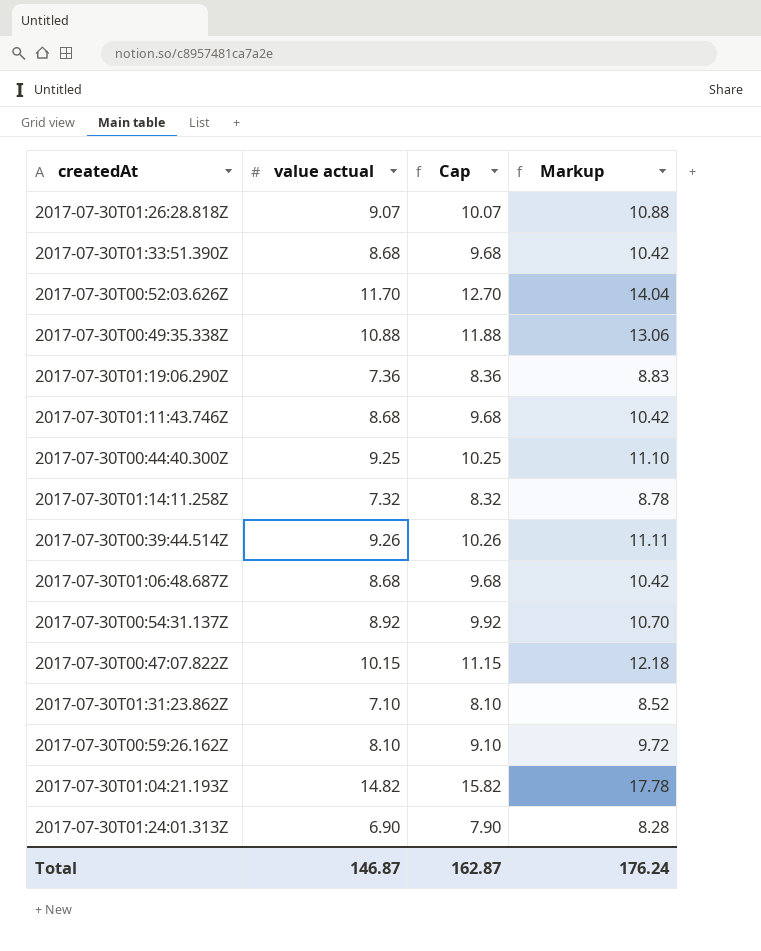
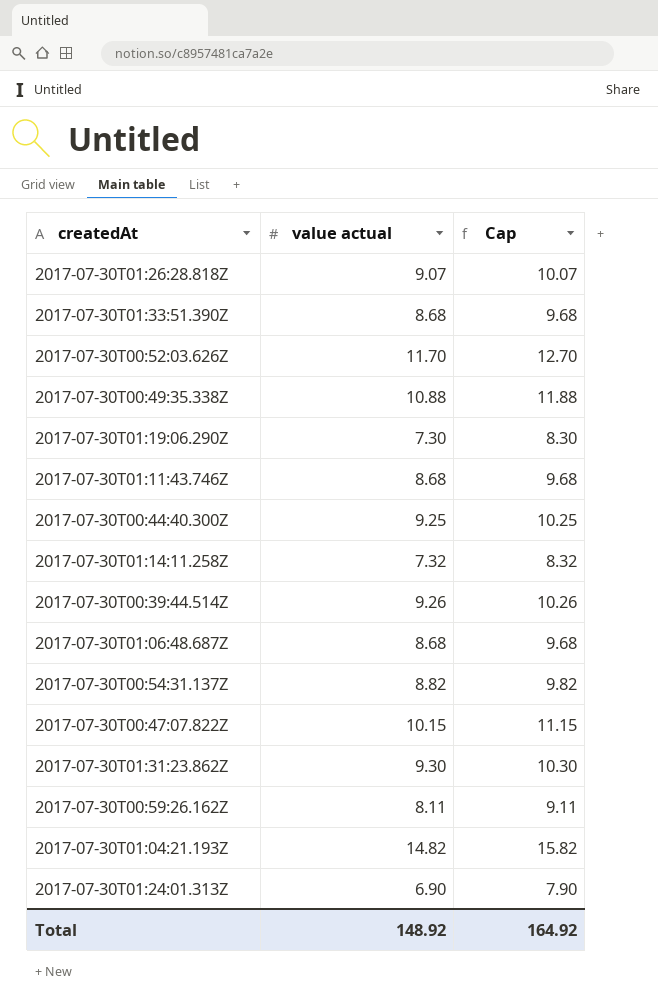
column Markup | formula: [value actual] * 1.2 -> none
2017-07-30T01:19:06.290Z | value actual: 7.36 -> 7.30
2017-07-30T01:19:06.290Z | Cap: 8.36 -> 8.30
2017-07-30T00:54:31.137Z | value actual: 8.92 -> 8.82
2017-07-30T00:54:31.137Z | Cap: 9.92 -> 9.82
2017-07-30T01:31:23.862Z | value actual: 7.10 -> 9.30
2017-07-30T01:31:23.862Z | Cap: 8.10 -> 10.30
2017-07-30T00:59:26.162Z | value actual: 8.10 -> 8.11
2017-07-30T00:59:26.162Z | Cap: 9.10 -> 9.11
Total | value actual: 146.87 -> 148.92
Total | Cap: 162.87 -> 164.92

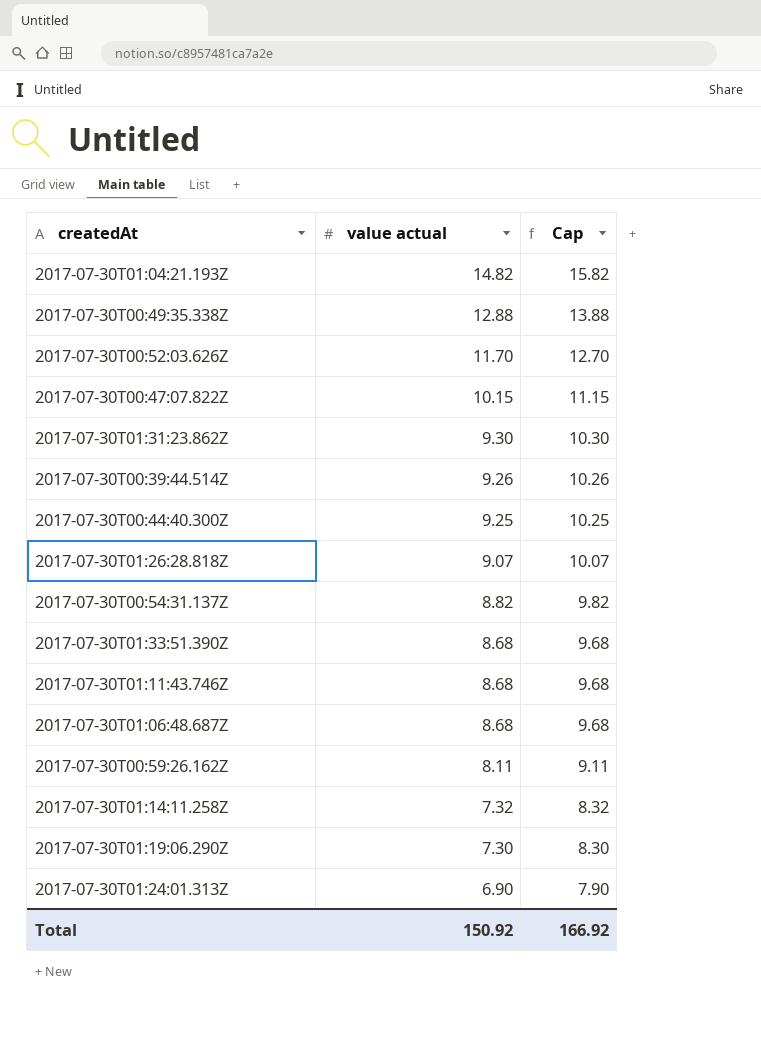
row order: none -> value actual descending
2017-07-30T00:49:35.338Z | value actual: 10.88 -> 12.88
2017-07-30T00:49:35.338Z | Cap: 11.88 -> 13.88
Total | value actual: 148.92 -> 150.92
Total | Cap: 164.92 -> 166.92

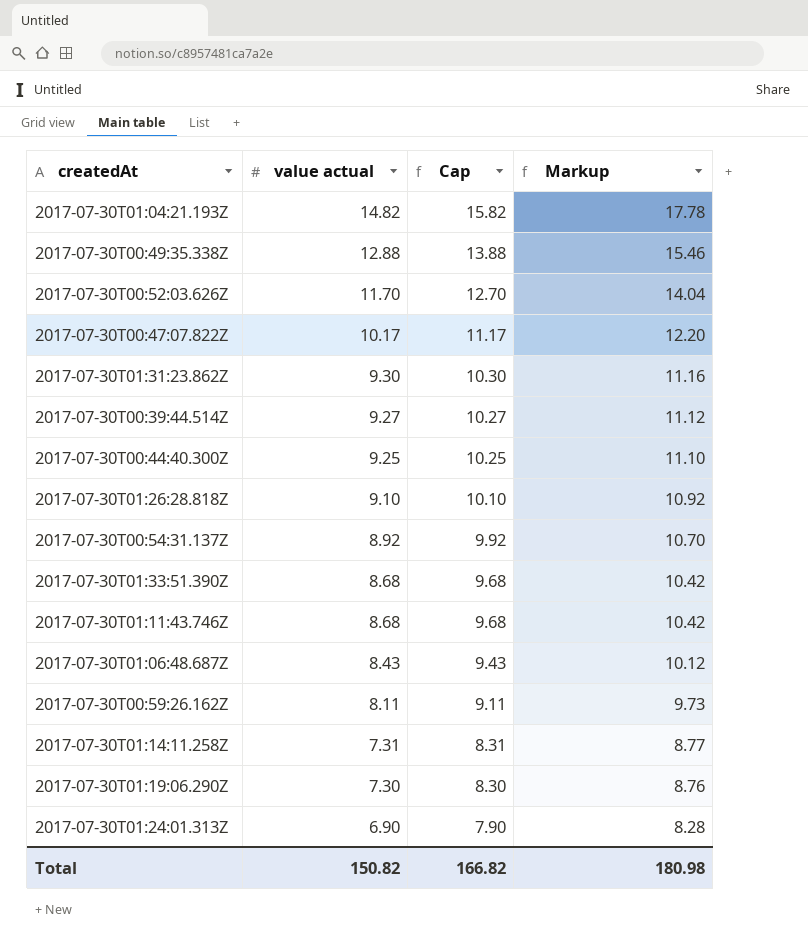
column Markup | formula: none -> [value actual] * 1.2
2017-07-30T00:47:07.822Z | value actual: 10.15 -> 10.17
2017-07-30T00:47:07.822Z | Cap: 11.15 -> 11.17
2017-07-30T00:39:44.514Z | value actual: 9.26 -> 9.27
2017-07-30T00:39:44.514Z | Cap: 10.26 -> 10.27
2017-07-30T01:26:28.818Z | value actual: 9.07 -> 9.10
2017-07-30T01:26:28.818Z | Cap: 10.07 -> 10.10
2017-07-30T00:54:31.137Z | value actual: 8.82 -> 8.92
2017-07-30T00:54:31.137Z | Cap: 9.82 -> 9.92
2017-07-30T01:06:48.687Z | value actual: 8.68 -> 8.43
2017-07-30T01:06:48.687Z | Cap: 9.68 -> 9.43
2017-07-30T01:14:11.258Z | value actual: 7.32 -> 7.31
2017-07-30T01:14:11.258Z | Cap: 8.32 -> 8.31
Total | value actual: 150.92 -> 150.82
Total | Cap: 166.92 -> 166.82

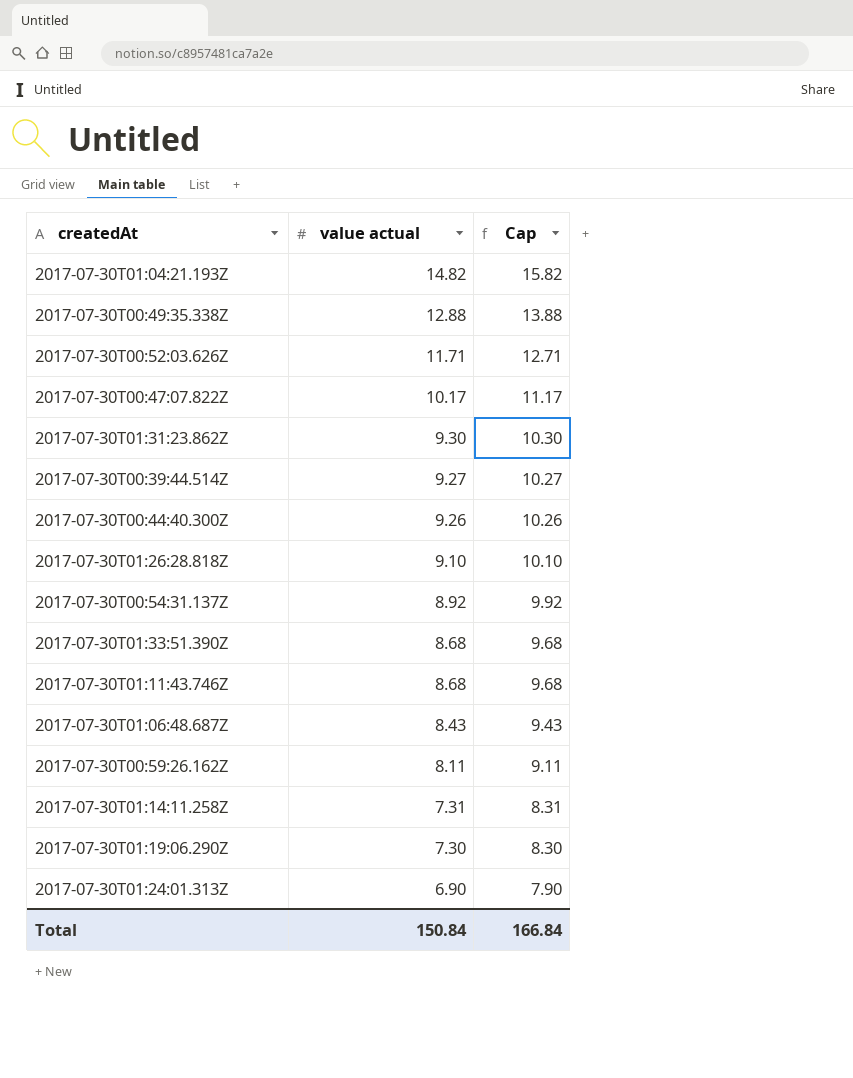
column Markup | formula: [value actual] * 1.2 -> none
2017-07-30T00:52:03.626Z | value actual: 11.70 -> 11.71
2017-07-30T00:52:03.626Z | Cap: 12.70 -> 12.71
2017-07-30T00:44:40.300Z | value actual: 9.25 -> 9.26
2017-07-30T00:44:40.300Z | Cap: 10.25 -> 10.26
Total | value actual: 150.82 -> 150.84
Total | Cap: 166.82 -> 166.84

